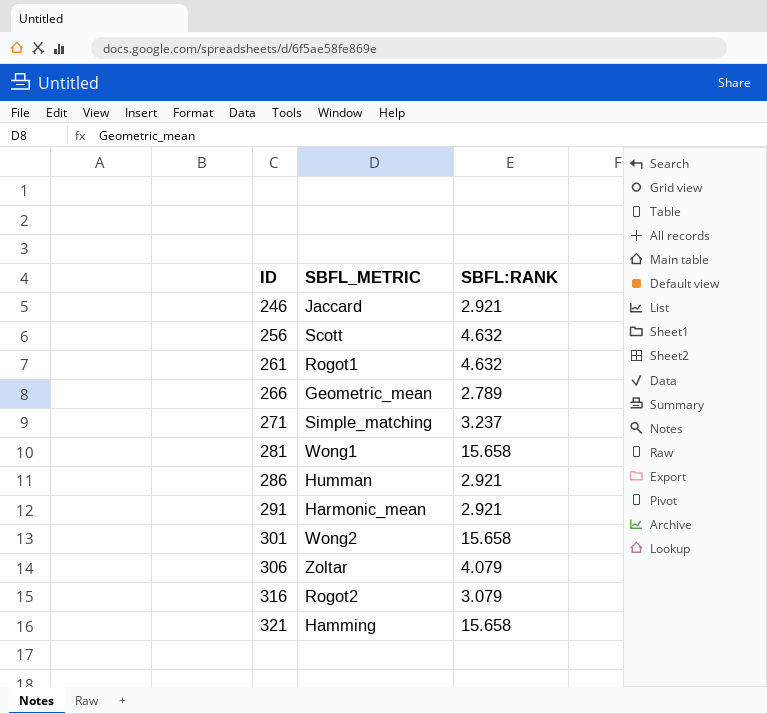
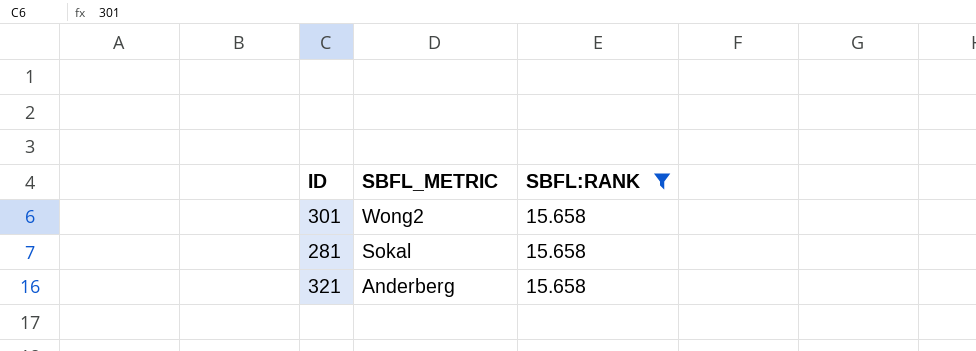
filter: none -> SBFL:RANK = 15.658
row order: ID ascending -> SBFL_METRIC descending
281 | SBFL_METRIC: Wong1 -> Sokal
321 | SBFL_METRIC: Hamming -> Anderberg

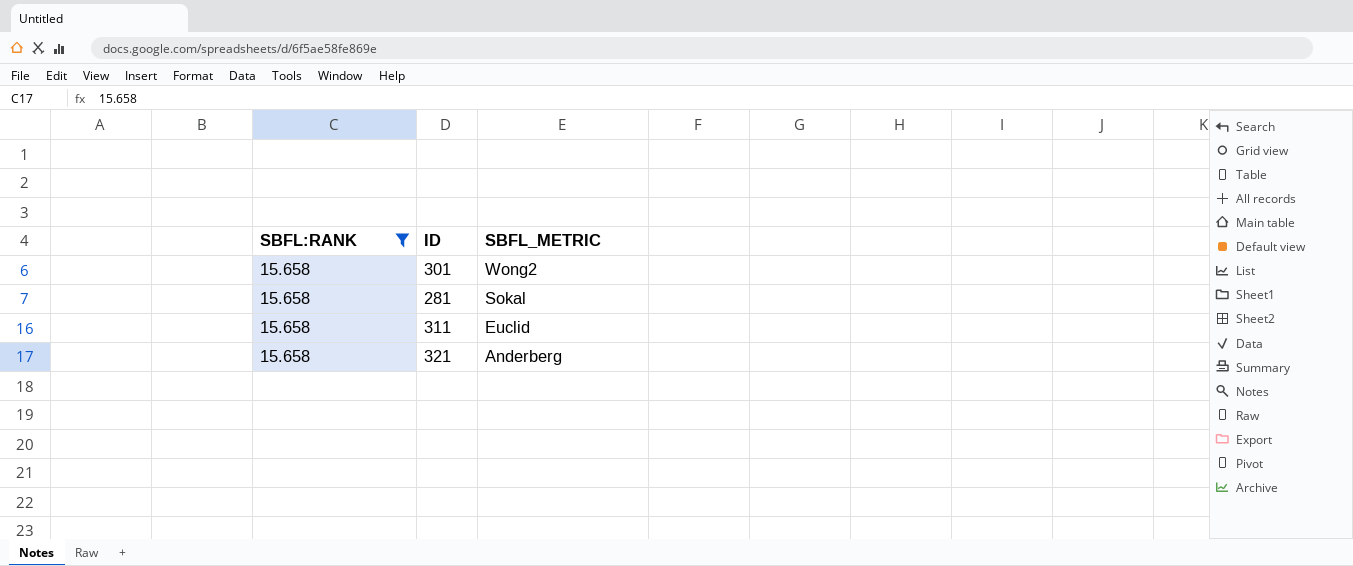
column SBFL:RANK | position: 3 -> 1
row 311: none -> 15.658 | Euclid

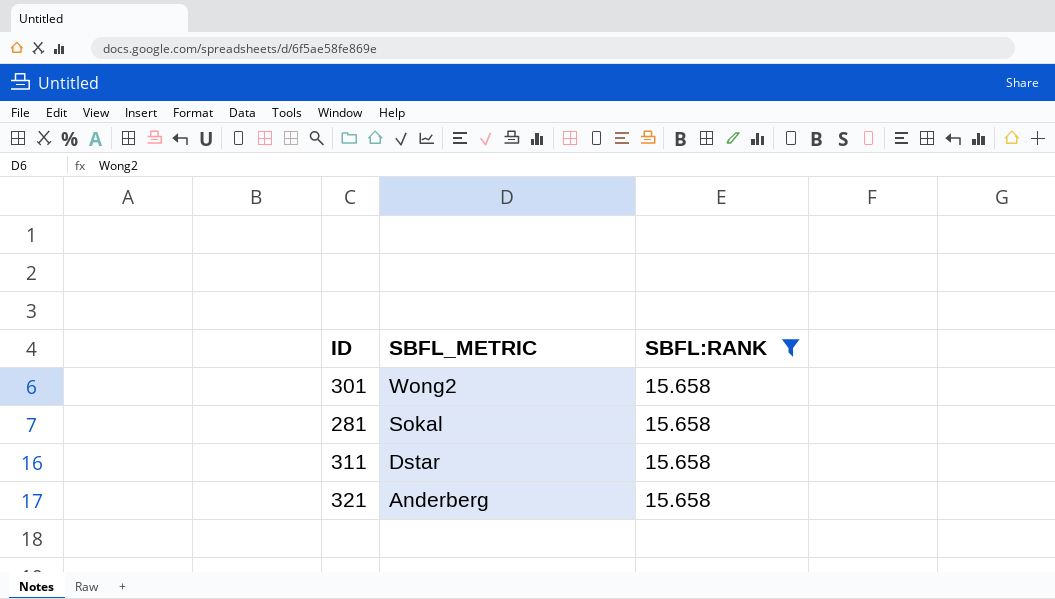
column SBFL:RANK | position: 1 -> 3
311 | SBFL_METRIC: Euclid -> Dstar

